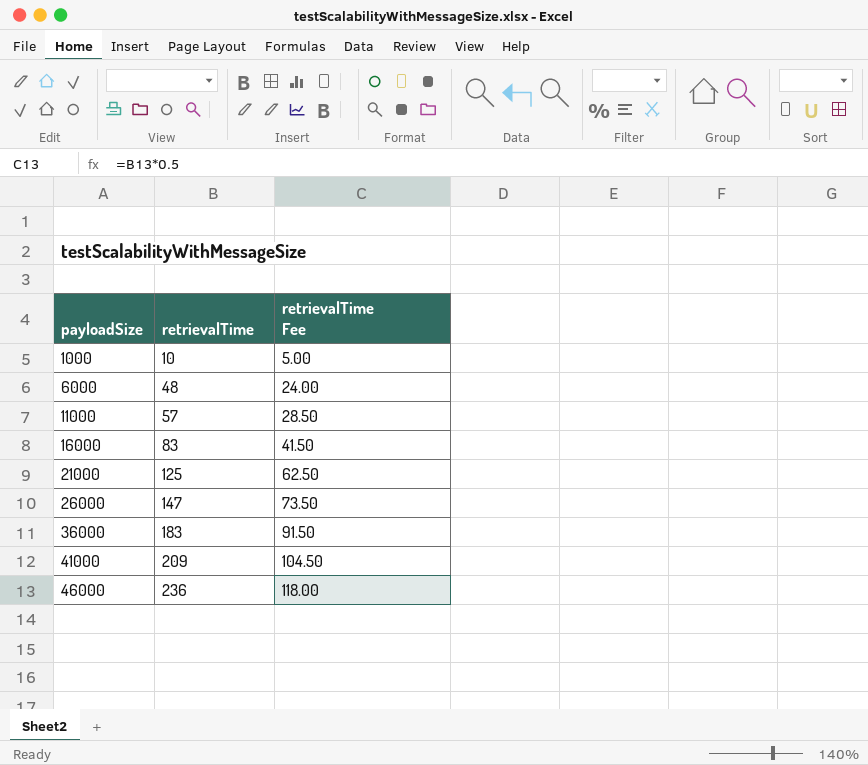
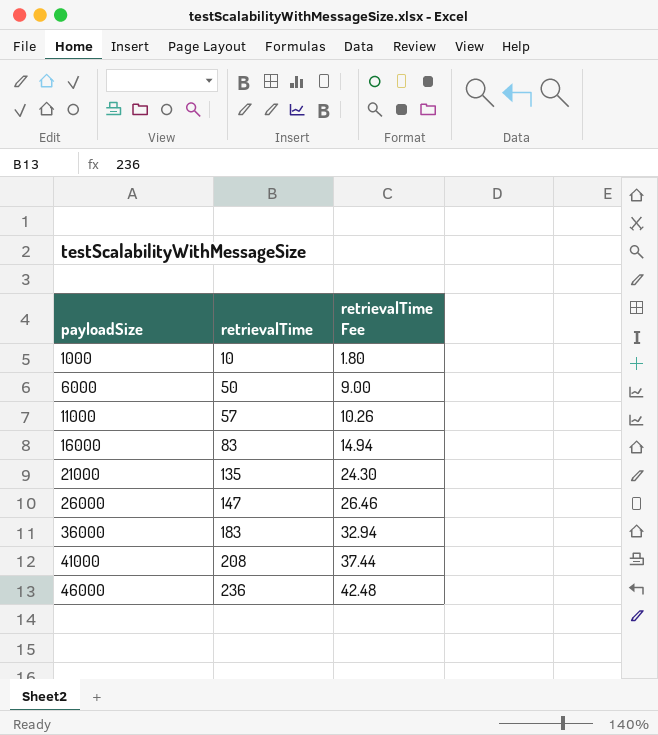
column retrievalTime Fee | formula: [retrievalTime] * 0.5 -> [retrievalTime] * 0.18
6000 | retrievalTime: 48 -> 50
21000 | retrievalTime: 125 -> 135
41000 | retrievalTime: 209 -> 208

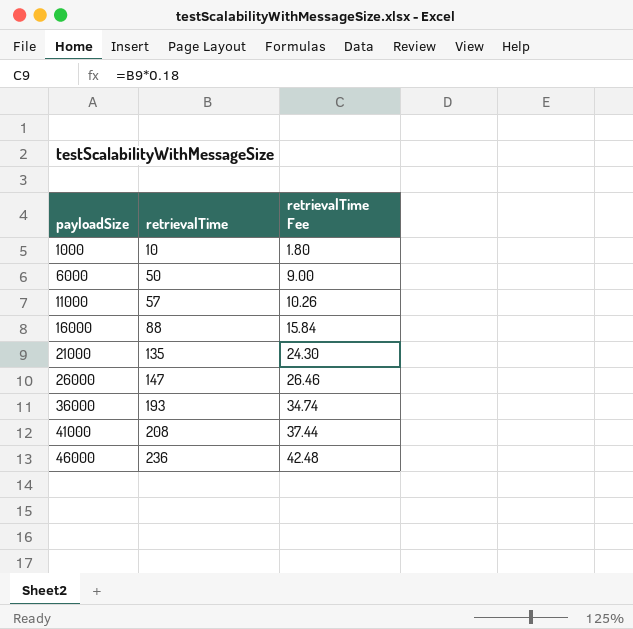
16000 | retrievalTime: 83 -> 88
16000 | retrievalTime Fee: 14.94 -> 15.84
36000 | retrievalTime: 183 -> 193
36000 | retrievalTime Fee: 32.94 -> 34.74

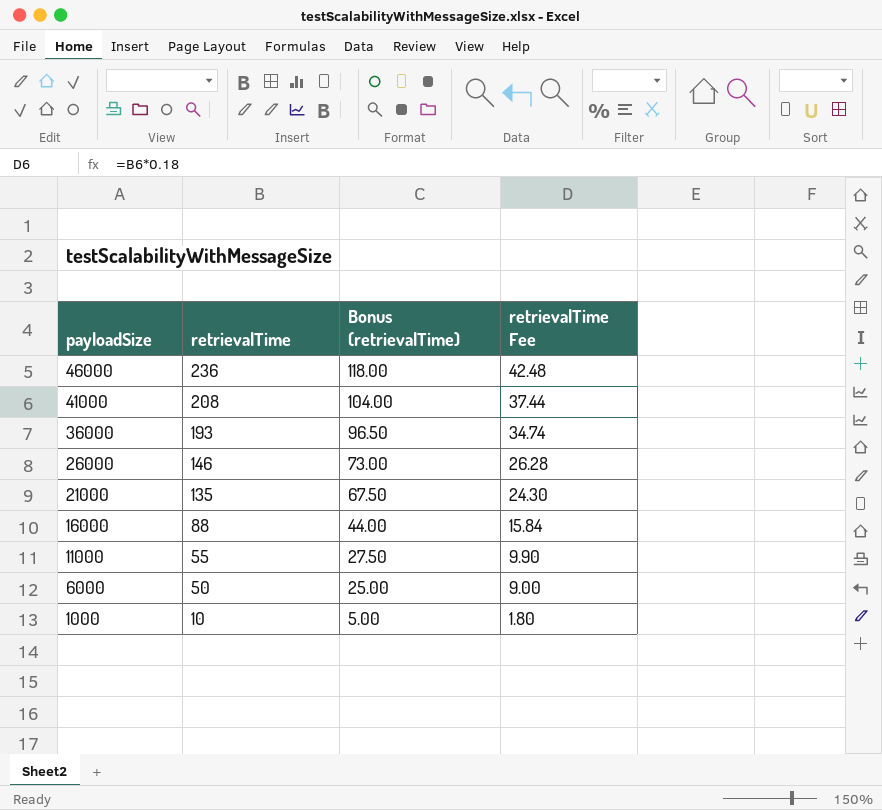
row order: payloadSize ascending -> payloadSize descending
column Bonus (retrievalTime) | formula: none -> [retrievalTime] * 0.5
26000 | retrievalTime: 147 -> 146
26000 | retrievalTime Fee: 26.46 -> 26.28
11000 | retrievalTime: 57 -> 55
11000 | retrievalTime Fee: 10.26 -> 9.90

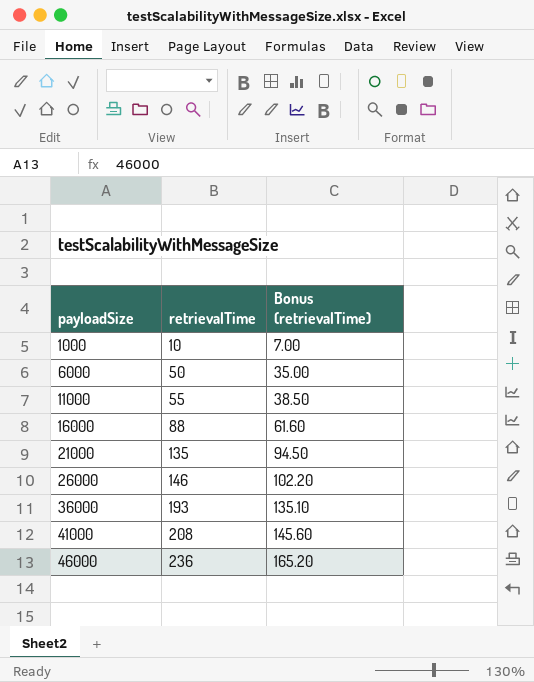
row order: payloadSize descending -> payloadSize ascending
column retrievalTime Fee | formula: [retrievalTime] * 0.18 -> none
column Bonus (retrievalTime) | formula: [retrievalTime] * 0.5 -> [retrievalTime] * 0.7

